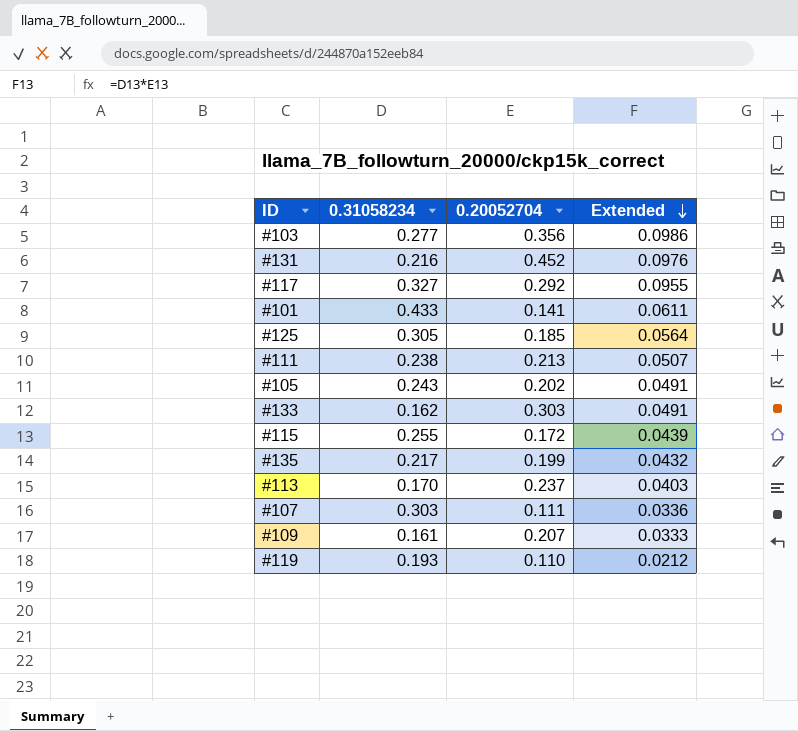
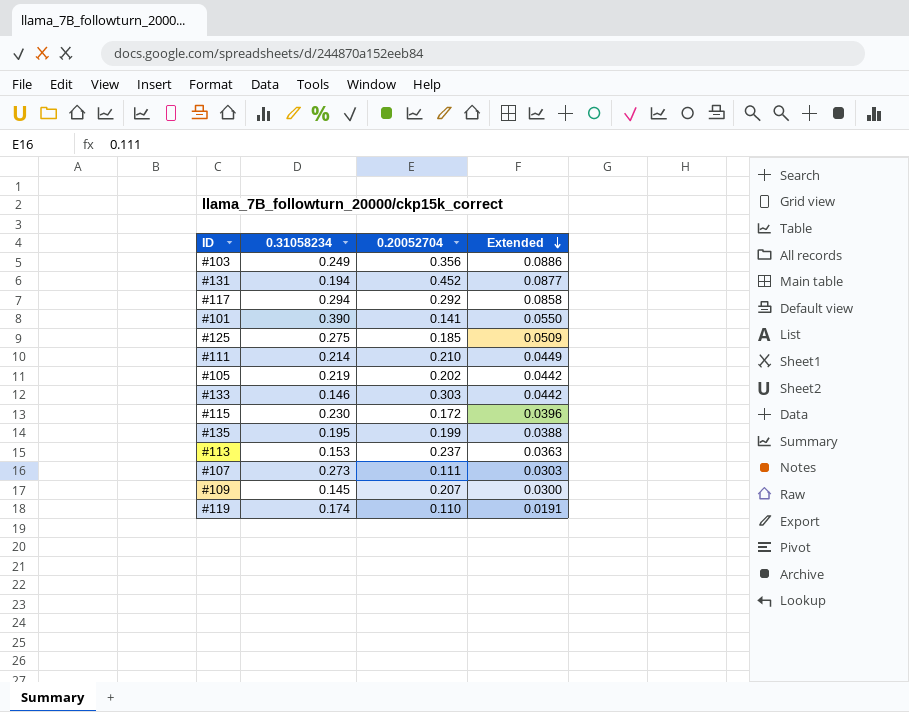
#103 | 0.31058234: 0.277 -> 0.249
#103 | Extended: 0.0986 -> 0.0886
#131 | 0.31058234: 0.216 -> 0.194
#131 | Extended: 0.0976 -> 0.0877
#117 | 0.31058234: 0.327 -> 0.294
#117 | Extended: 0.0955 -> 0.0858
#101 | 0.31058234: 0.433 -> 0.390
#101 | Extended: 0.0611 -> 0.0550
#125 | 0.31058234: 0.305 -> 0.275
#125 | Extended: 0.0564 -> 0.0509
#111 | 0.31058234: 0.238 -> 0.214
#111 | 0.20052704: 0.213 -> 0.210
#111 | Extended: 0.0507 -> 0.0449
#105 | 0.31058234: 0.243 -> 0.219
#105 | Extended: 0.0491 -> 0.0442
#133 | 0.31058234: 0.162 -> 0.146
#133 | Extended: 0.0491 -> 0.0442
#115 | 0.31058234: 0.255 -> 0.230
#115 | Extended: 0.0439 -> 0.0396
#135 | 0.31058234: 0.217 -> 0.195
#135 | Extended: 0.0432 -> 0.0388
#113 | 0.31058234: 0.170 -> 0.153
#113 | Extended: 0.0403 -> 0.0363
#107 | 0.31058234: 0.303 -> 0.273
#107 | Extended: 0.0336 -> 0.0303
#109 | 0.31058234: 0.161 -> 0.145
#109 | Extended: 0.0333 -> 0.0300
#119 | 0.31058234: 0.193 -> 0.174
#119 | Extended: 0.0212 -> 0.0191

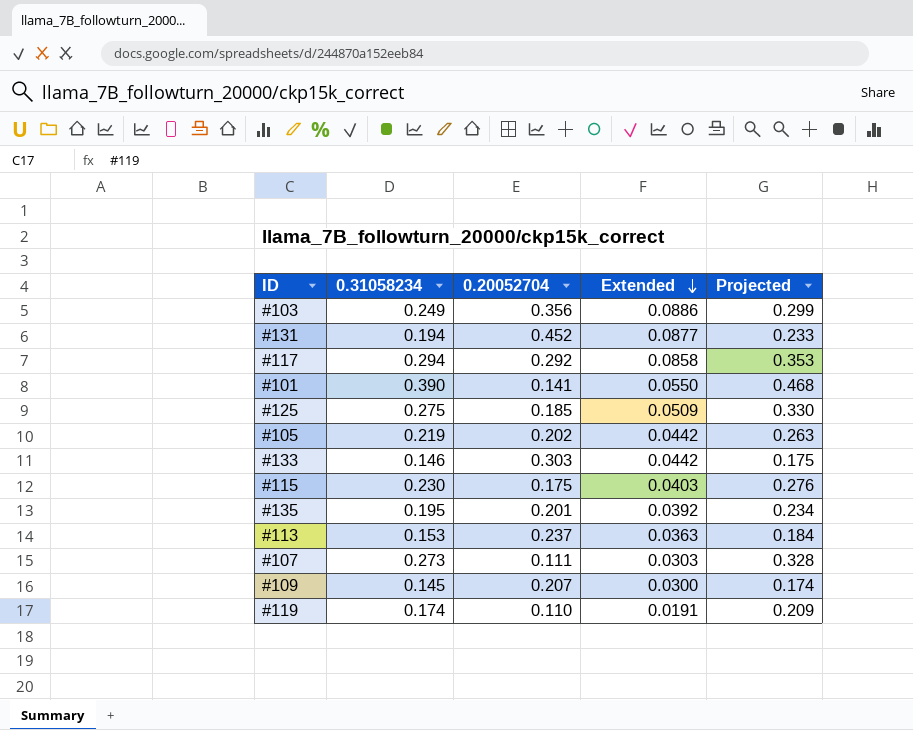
column Projected | formula: none -> [0.31058234] * 1.2
row #111: 0.214 | 0.210 | 0.0449 -> none
#115 | 0.20052704: 0.172 -> 0.175
#115 | Extended: 0.0396 -> 0.0403
#135 | 0.20052704: 0.199 -> 0.201
#135 | Extended: 0.0388 -> 0.0392

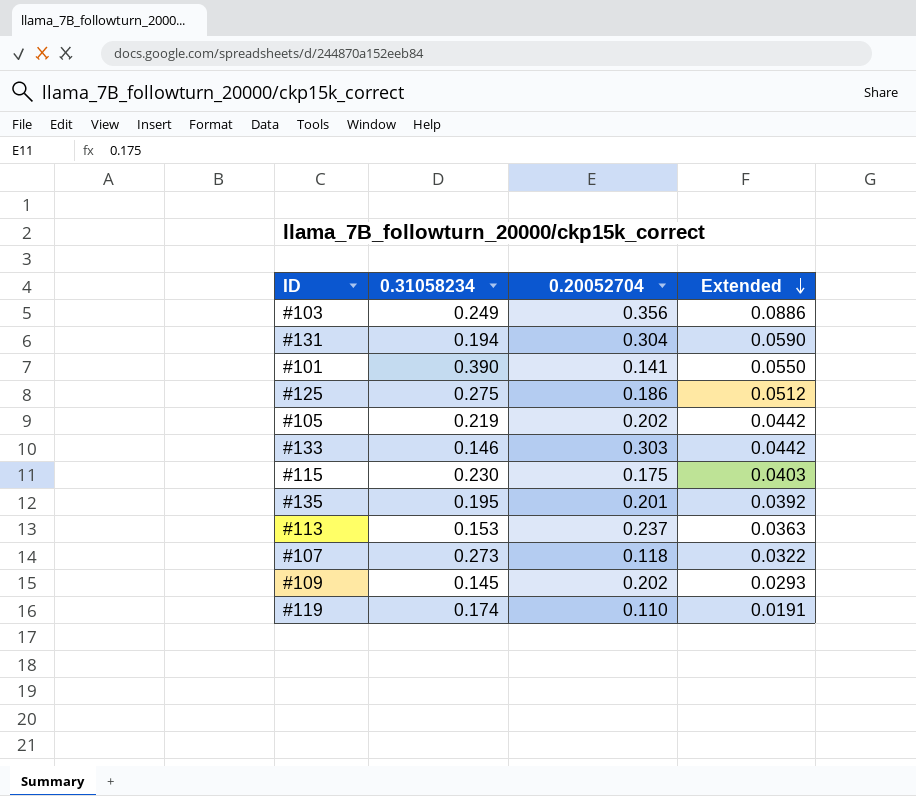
column Projected | formula: [0.31058234] * 1.2 -> none
row #117: 0.294 | 0.292 | 0.0858 | 0.353 -> none
#131 | 0.20052704: 0.452 -> 0.304
#131 | Extended: 0.0877 -> 0.0590
#125 | 0.20052704: 0.185 -> 0.186
#125 | Extended: 0.0509 -> 0.0512
#107 | 0.20052704: 0.111 -> 0.118
#107 | Extended: 0.0303 -> 0.0322
#109 | 0.20052704: 0.207 -> 0.202
#109 | Extended: 0.0300 -> 0.0293

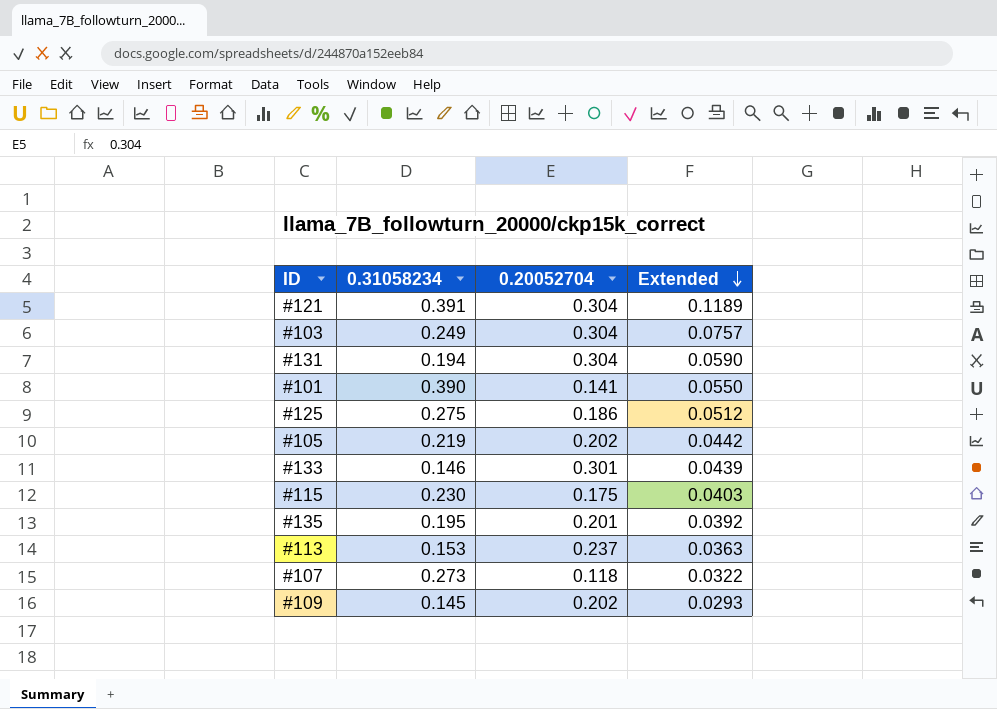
row #119: 0.174 | 0.110 | 0.0191 -> none
row #121: none -> 0.391 | 0.304 | 0.1189
#103 | 0.20052704: 0.356 -> 0.304
#103 | Extended: 0.0886 -> 0.0757
#133 | 0.20052704: 0.303 -> 0.301
#133 | Extended: 0.0442 -> 0.0439

